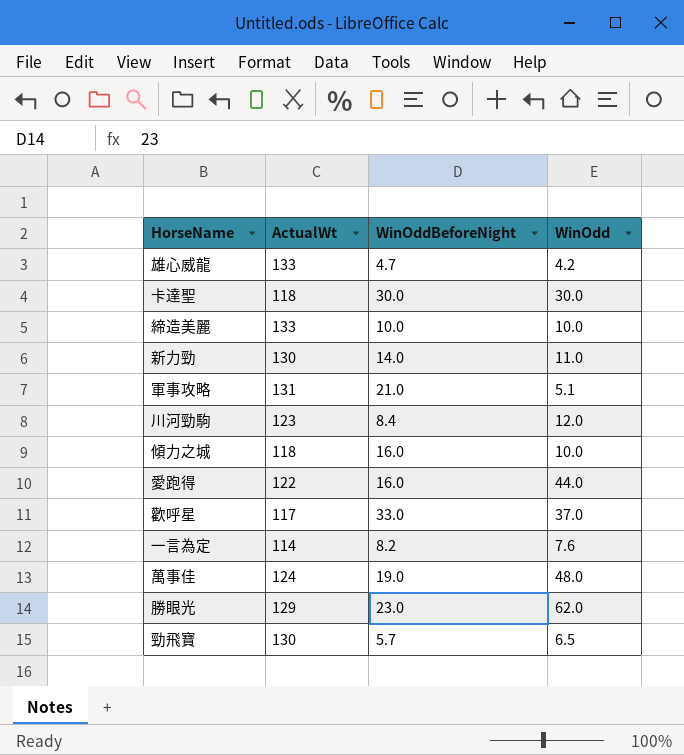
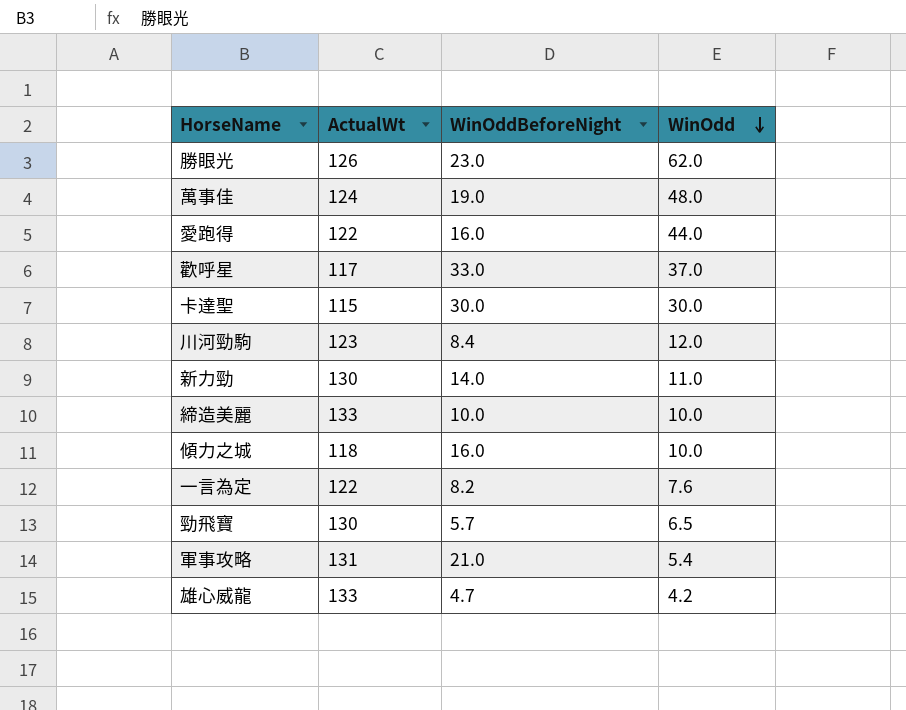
row order: none -> WinOdd descending
勝眼光 | ActualWt: 129 -> 126
卡達聖 | ActualWt: 118 -> 115
一言為定 | ActualWt: 114 -> 122
軍事攻略 | WinOdd: 5.1 -> 5.4

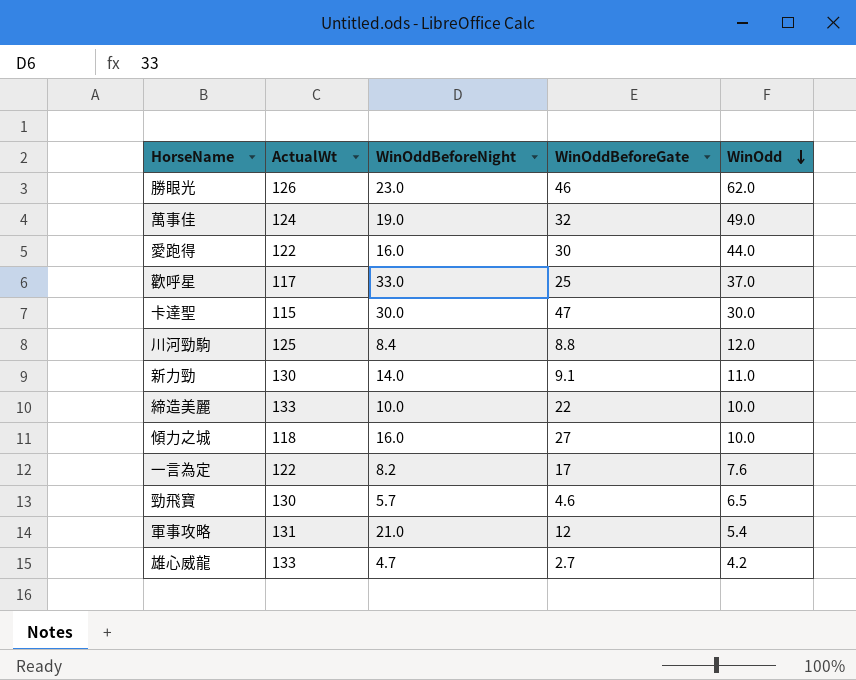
column WinOddBeforeGate | position: none -> 4
萬事佳 | WinOdd: 48.0 -> 49.0
川河勁駒 | ActualWt: 123 -> 125

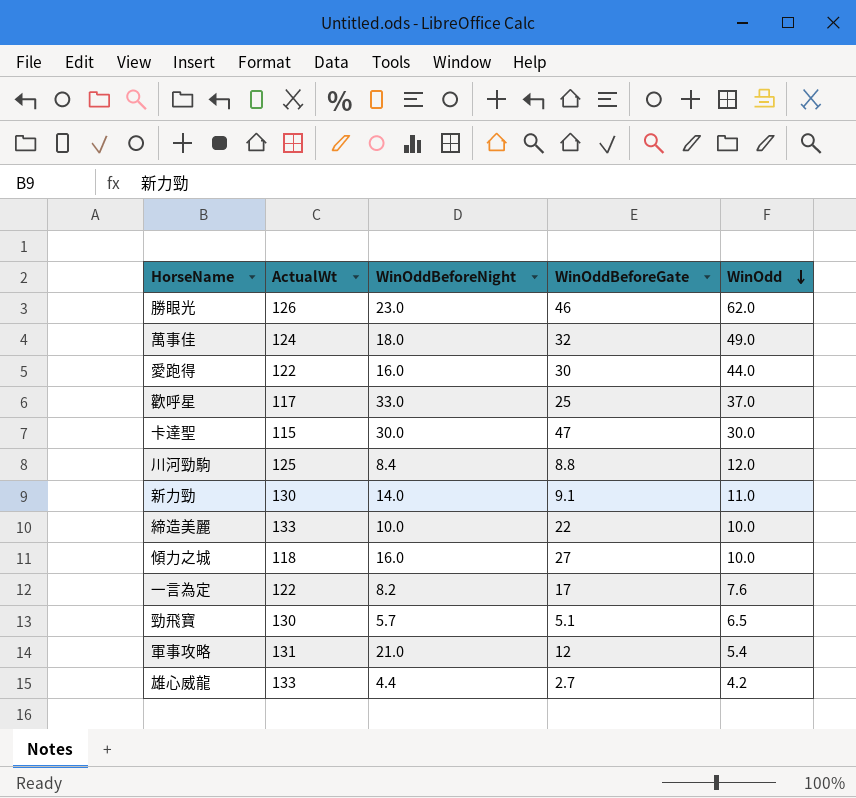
萬事佳 | WinOddBeforeNight: 19.0 -> 18.0
勁飛寶 | WinOddBeforeGate: 4.6 -> 5.1
雄心威龍 | WinOddBeforeNight: 4.7 -> 4.4

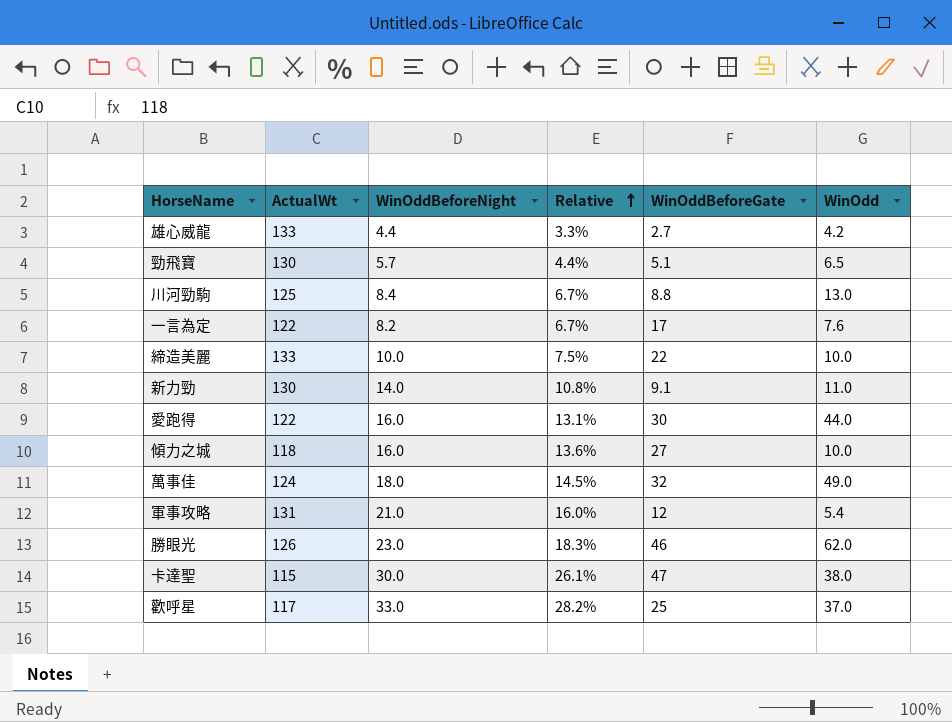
row order: WinOdd descending -> Relative ascending
column Relative | formula: none -> [WinOddBeforeNight] / [ActualWt]
川河勁駒 | WinOdd: 12.0 -> 13.0
卡達聖 | WinOdd: 30.0 -> 38.0

